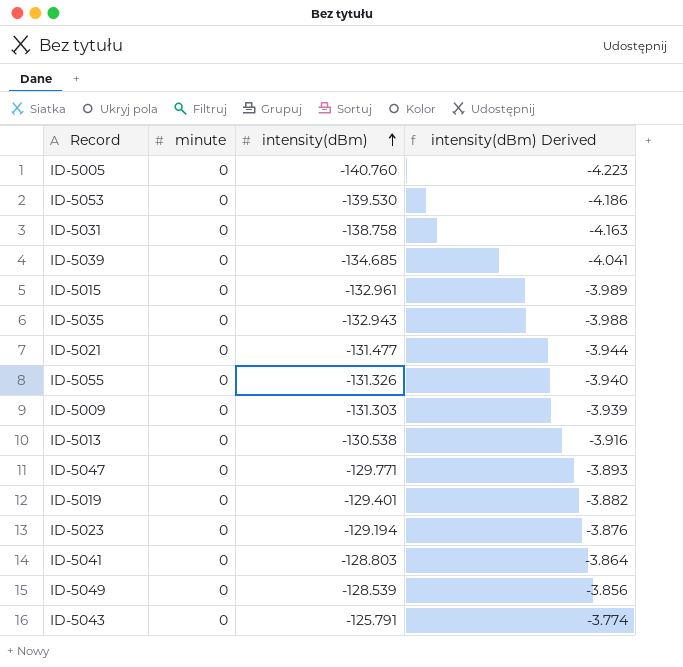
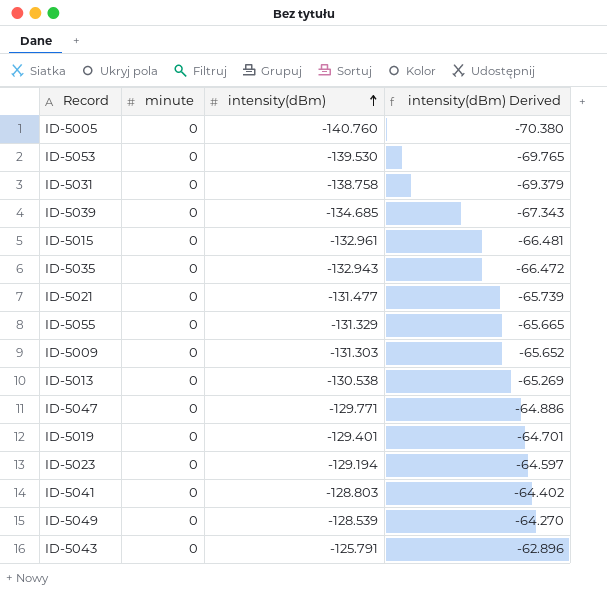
column intensity(dBm) Derived | formula: [intensity(dBm)] * 0.03 -> [intensity(dBm)] * 0.5
ID-5055 | intensity(dBm): -131.326 -> -131.329

